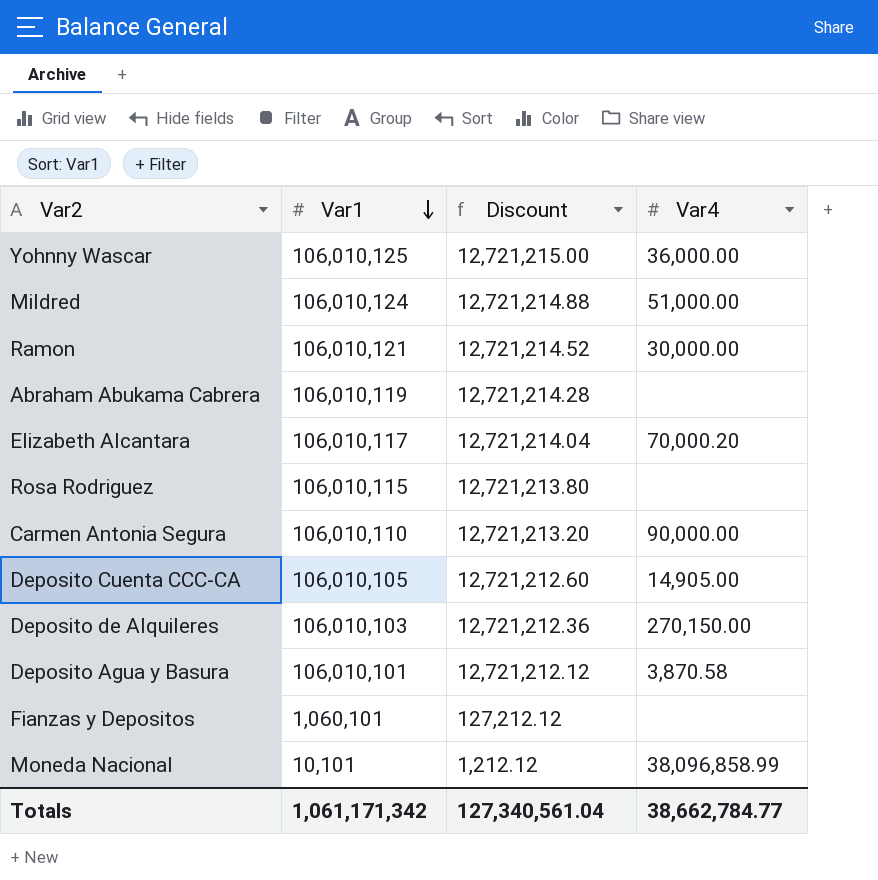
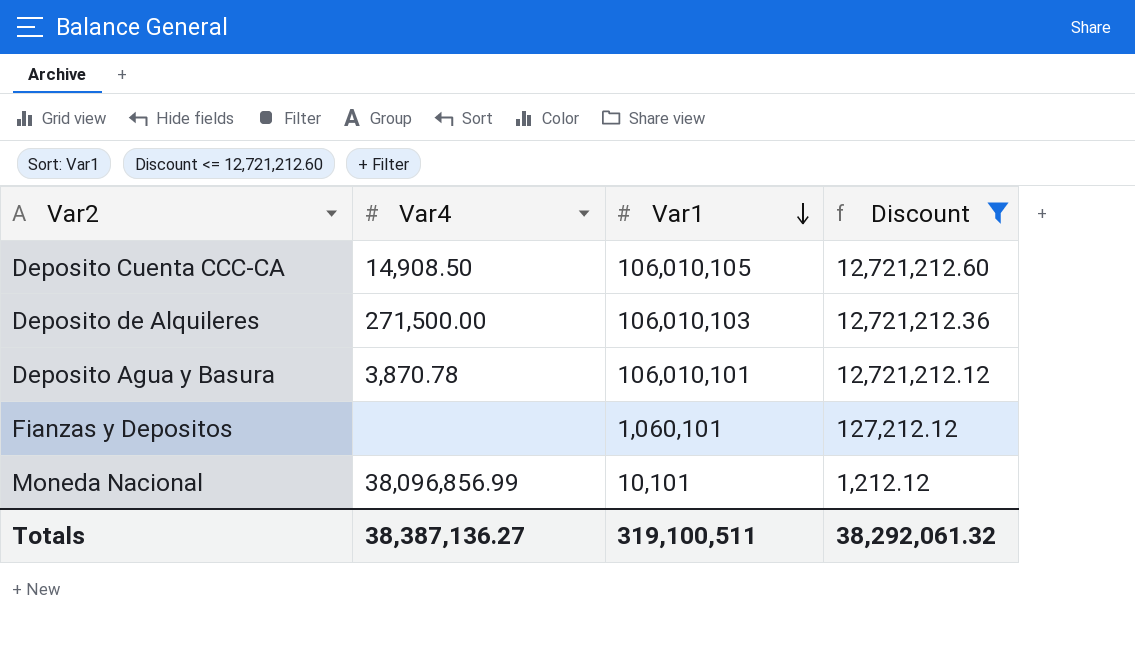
filter: none -> Discount <= 12,721,212.60
column Var4 | position: 4 -> 2
Deposito Cuenta CCC-CA | Var4: 14,905.00 -> 14,908.50
Deposito de Alquileres | Var4: 270,150.00 -> 271,500.00
Deposito Agua y Basura | Var4: 3,870.58 -> 3,870.78
Moneda Nacional | Var4: 38,096,858.99 -> 38,096,856.99
Totals | Var4: 38,662,784.77 -> 38,387,136.27
Totals | Var1: 1,061,171,342 -> 319,100,511
Totals | Discount: 127,340,561.04 -> 38,292,061.32

